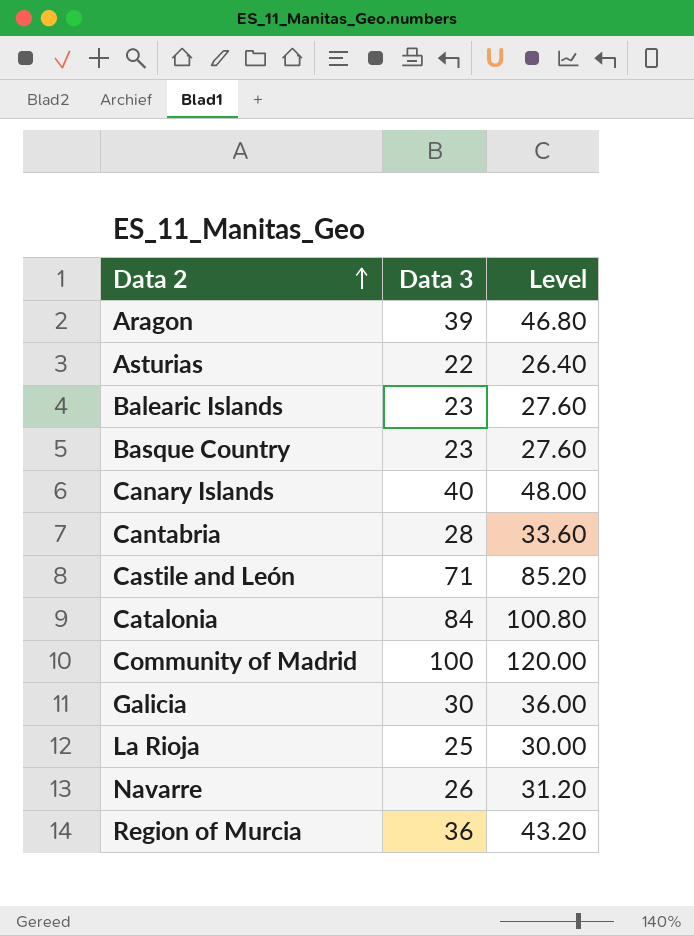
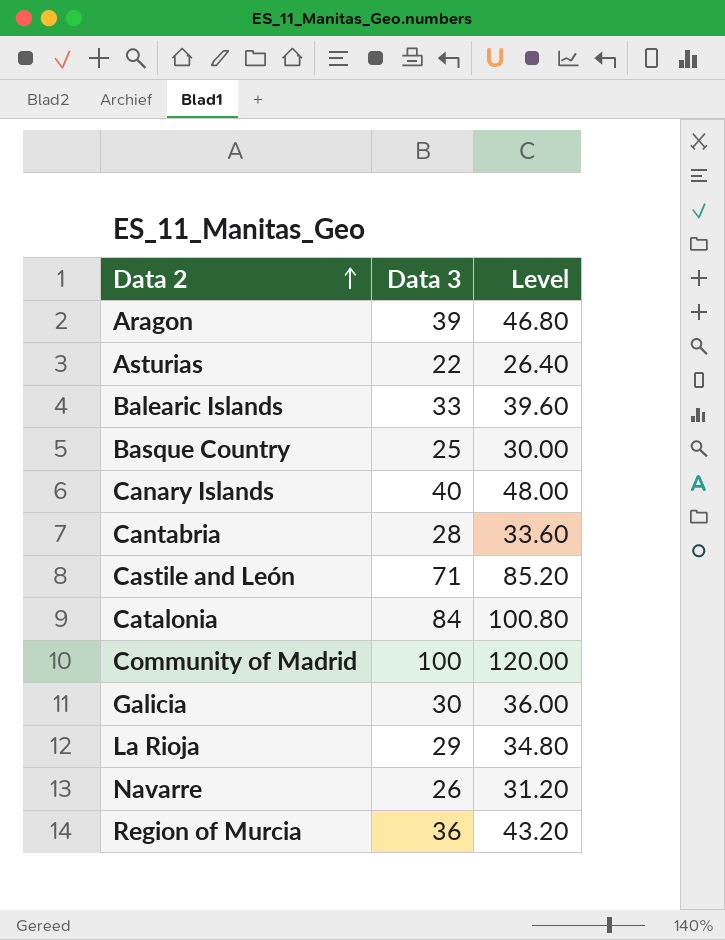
Balearic Islands | Data 3: 23 -> 33
Balearic Islands | Level: 27.60 -> 39.60
Basque Country | Data 3: 23 -> 25
Basque Country | Level: 27.60 -> 30.00
La Rioja | Data 3: 25 -> 29
La Rioja | Level: 30.00 -> 34.80

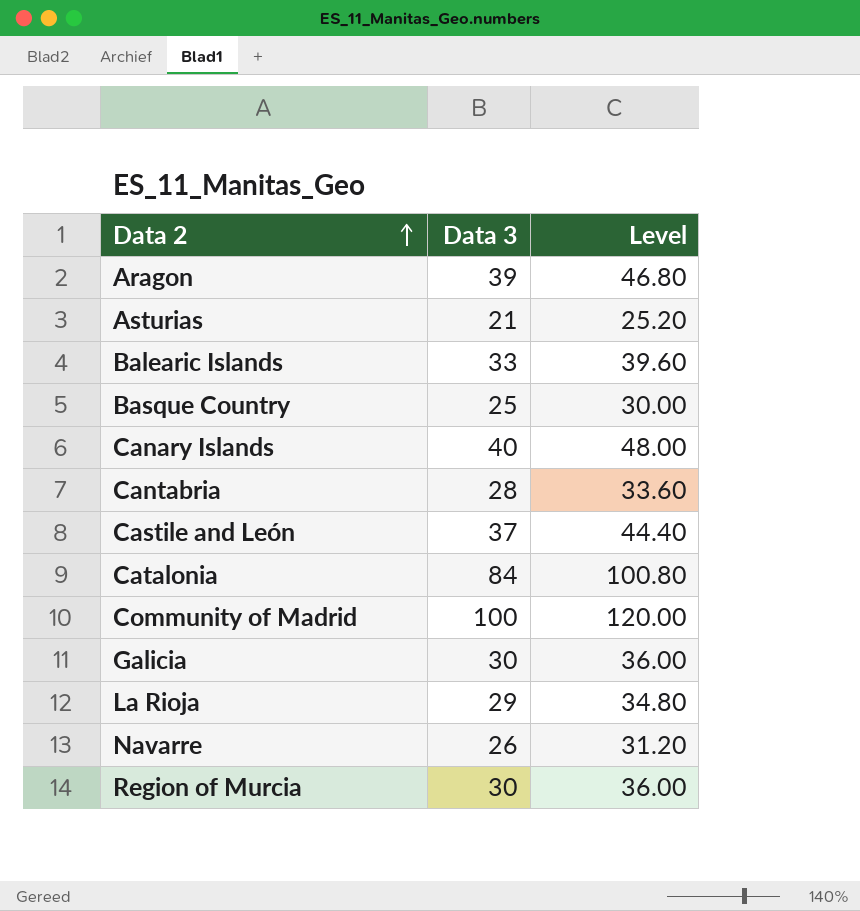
Asturias | Data 3: 22 -> 21
Asturias | Level: 26.40 -> 25.20
Castile and León | Data 3: 71 -> 37
Castile and León | Level: 85.20 -> 44.40
Region of Murcia | Data 3: 36 -> 30
Region of Murcia | Level: 43.20 -> 36.00

